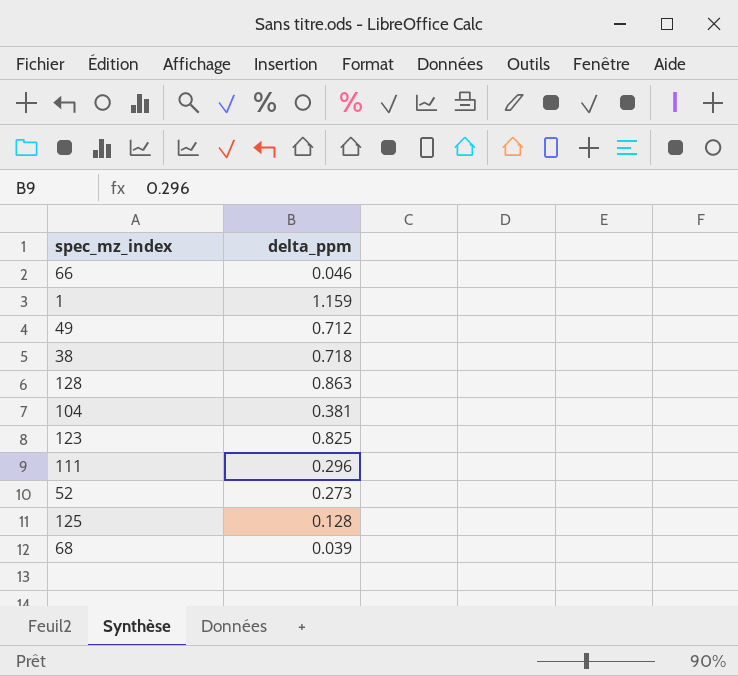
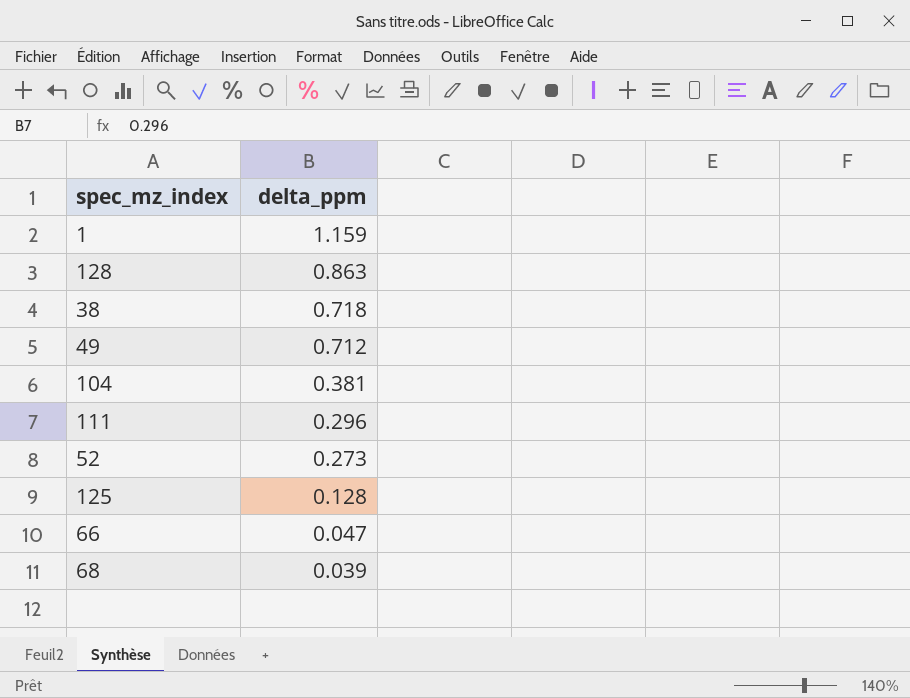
row order: none -> delta_ppm descending
row 123: 0.825 -> none
66 | delta_ppm: 0.046 -> 0.047

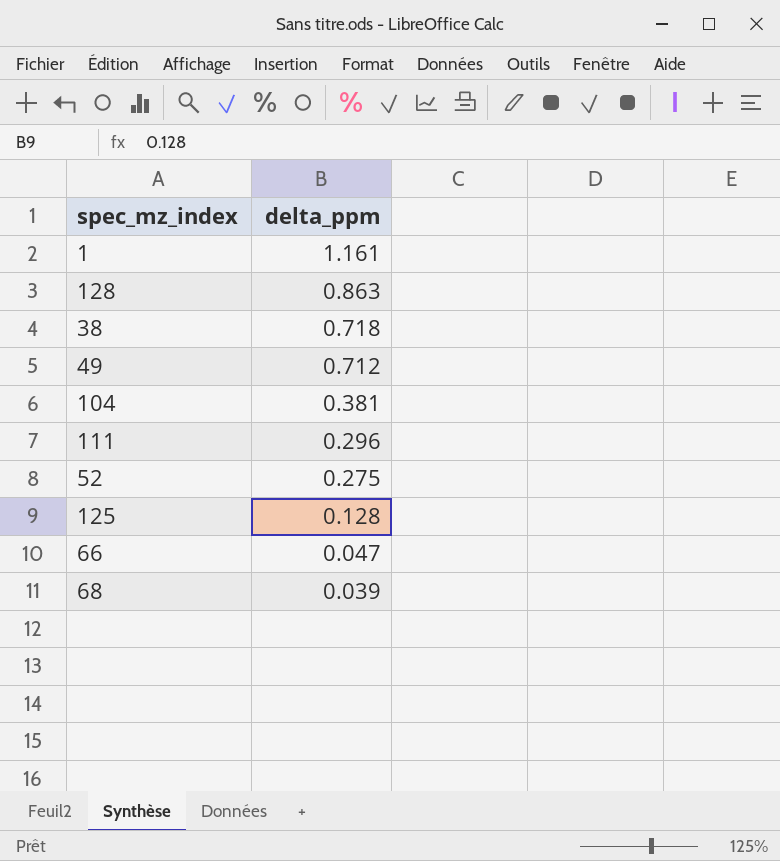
1 | delta_ppm: 1.159 -> 1.161
52 | delta_ppm: 0.273 -> 0.275

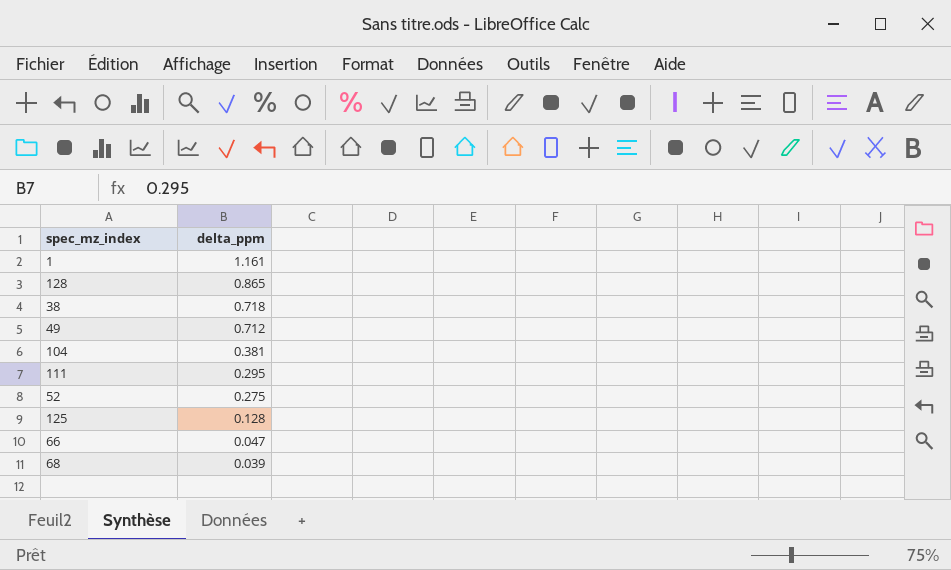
128 | delta_ppm: 0.863 -> 0.865
111 | delta_ppm: 0.296 -> 0.295

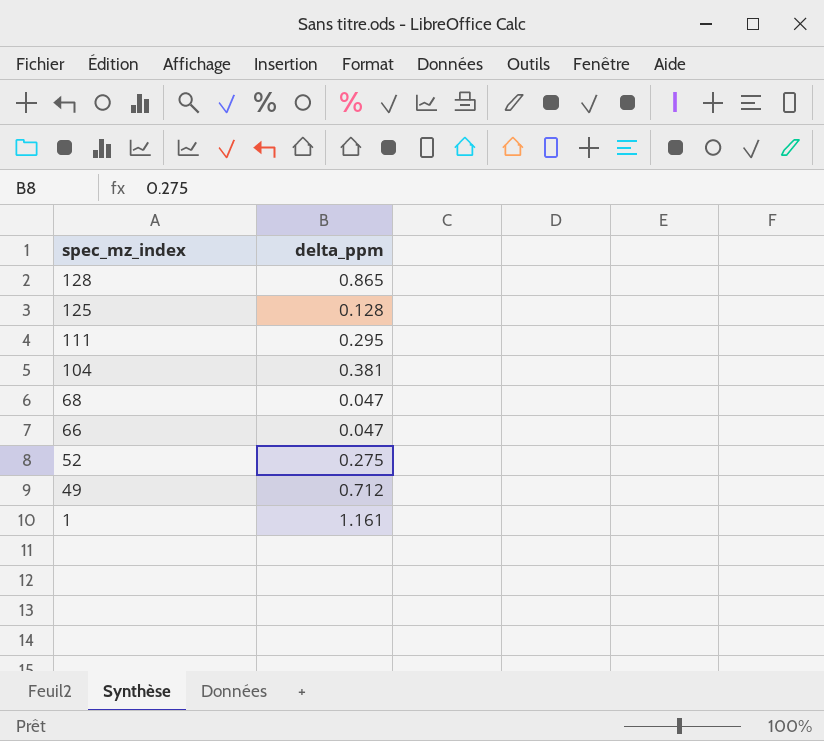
row order: delta_ppm descending -> spec_mz_index descending
row 38: 0.718 -> none
68 | delta_ppm: 0.039 -> 0.047

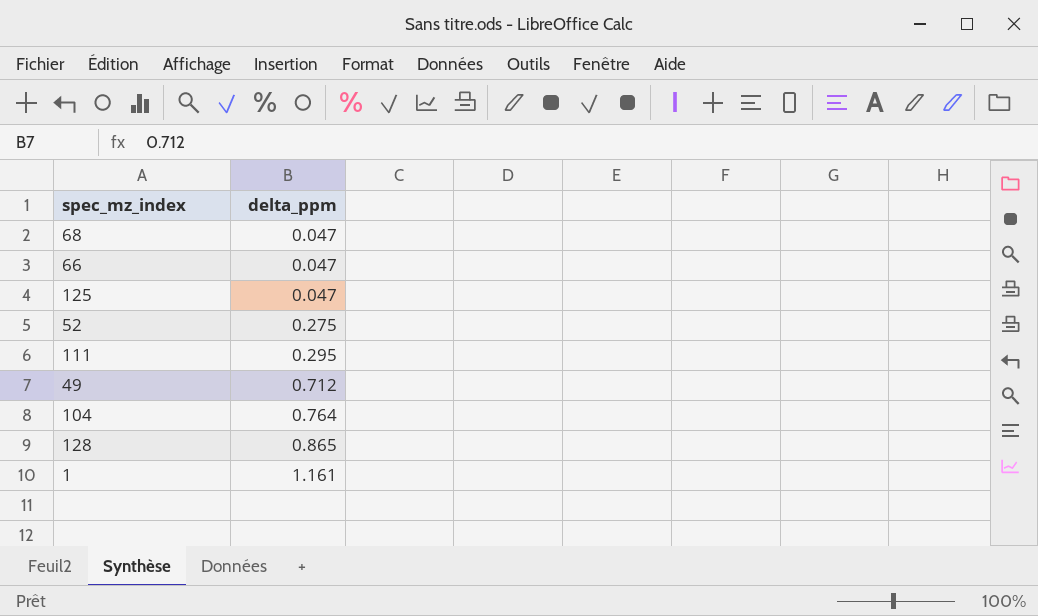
row order: spec_mz_index descending -> delta_ppm ascending
125 | delta_ppm: 0.128 -> 0.047
104 | delta_ppm: 0.381 -> 0.764

